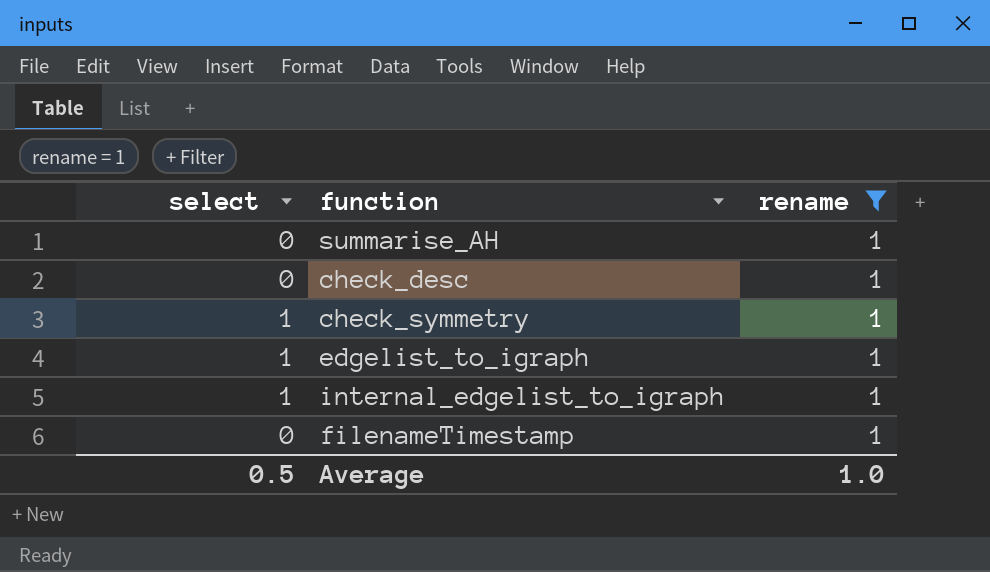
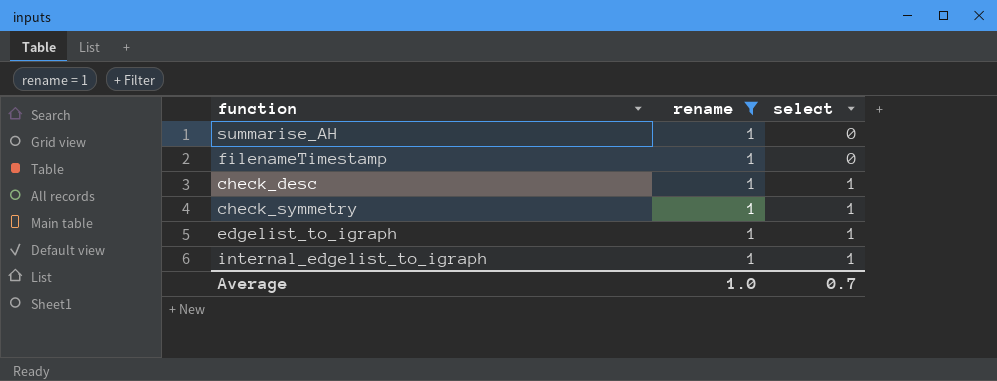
row order: none -> select ascending
column select | position: 1 -> 3
check_desc | select: 0 -> 1
Average | select: 0.5 -> 0.7

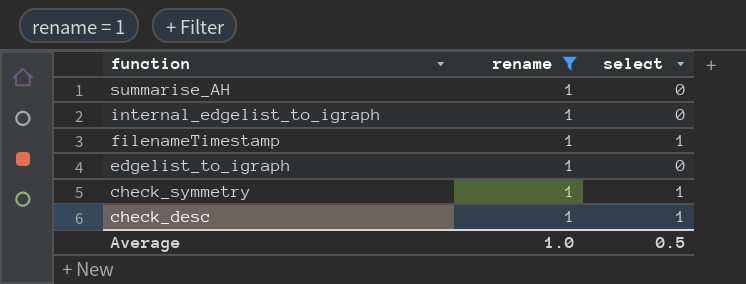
row order: select ascending -> function descending
internal_edgelist_to_igraph | select: 1 -> 0
filenameTimestamp | select: 0 -> 1
edgelist_to_igraph | select: 1 -> 0
Average | select: 0.7 -> 0.5

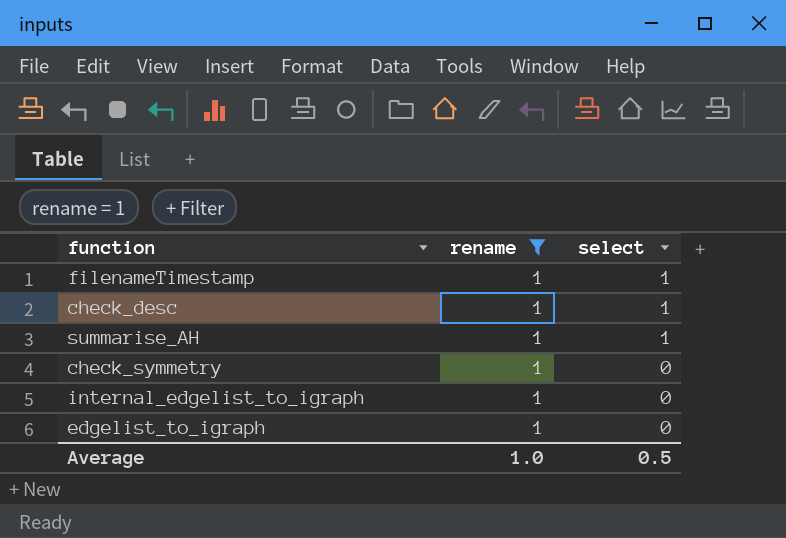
row order: function descending -> select descending
summarise_AH | select: 0 -> 1
check_symmetry | select: 1 -> 0

